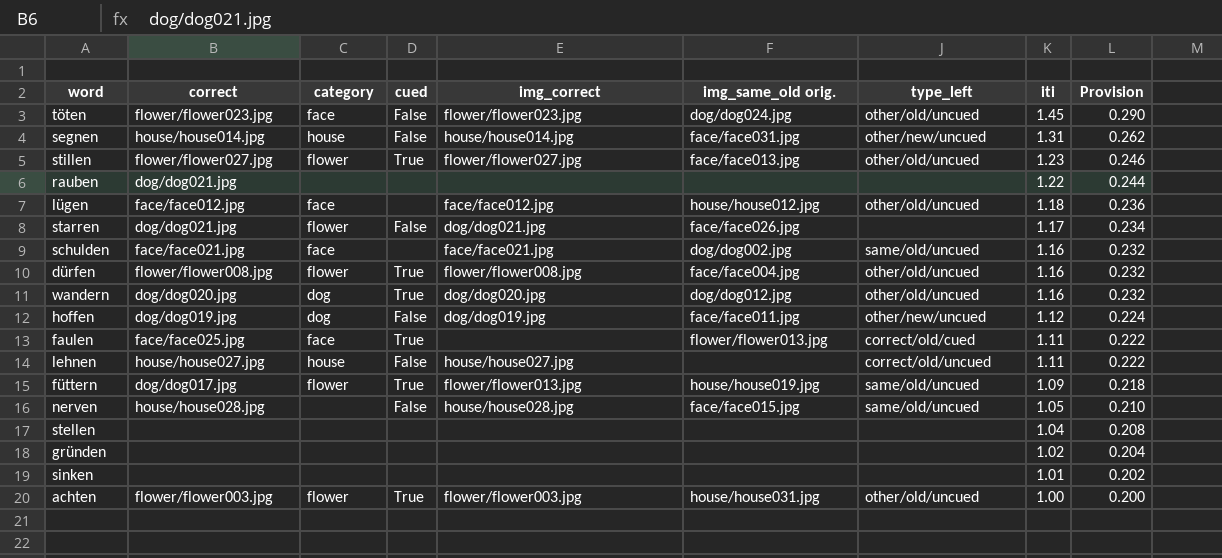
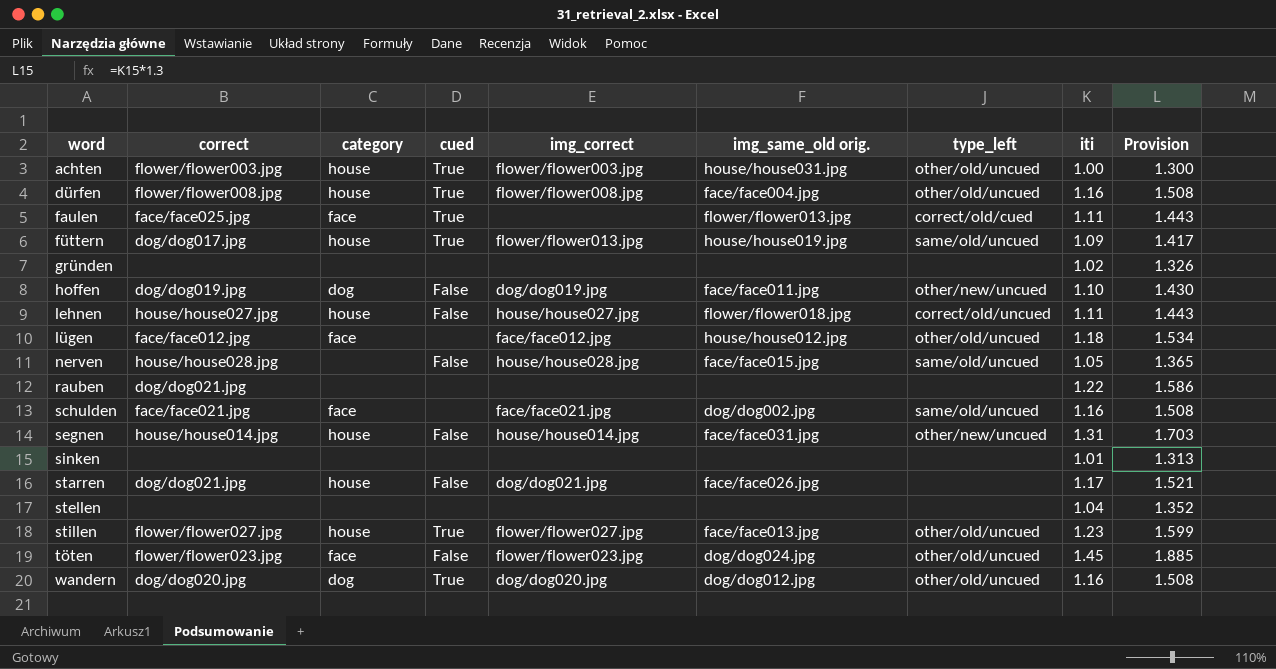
row order: iti descending -> word ascending
column Provision | formula: [iti] * 0.2 -> [iti] * 1.3
achten | category: flower -> house
dürfen | category: flower -> house
füttern | category: flower -> house
hoffen | iti: 1.12 -> 1.10
lehnen | img_same_old orig.: none -> flower/flower018.jpg
starren | category: flower -> house
stillen | category: flower -> house

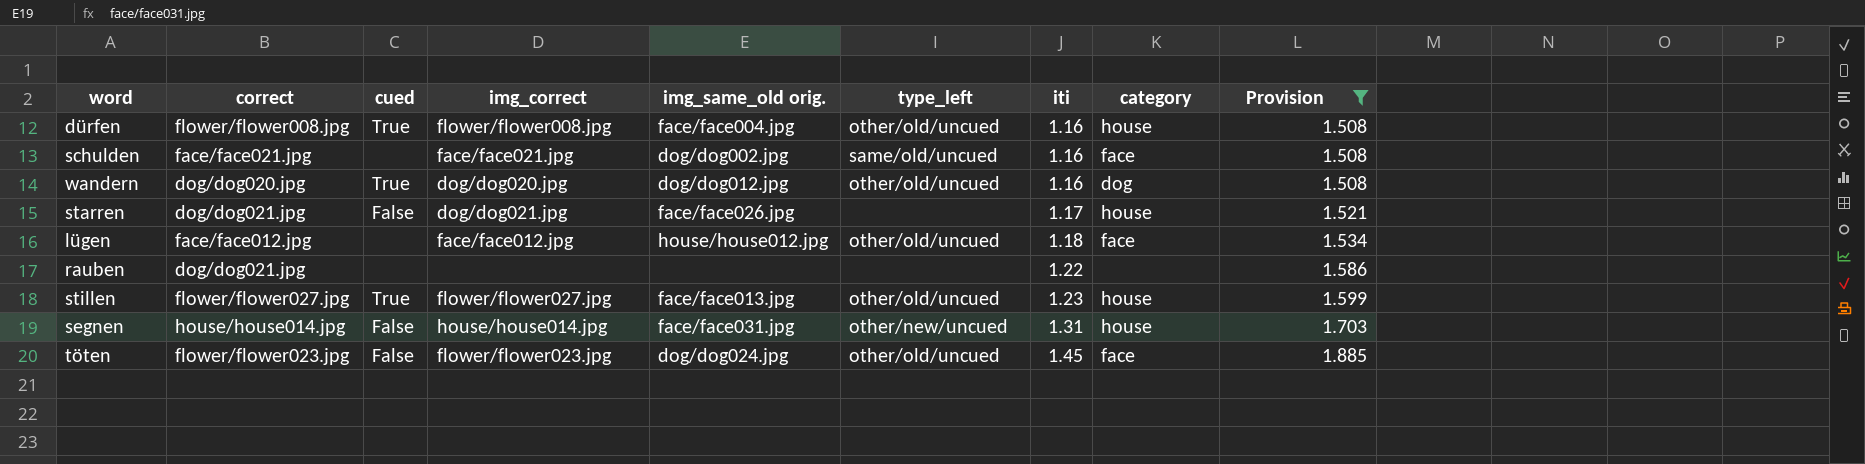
filter: none -> Provision >= 1.508
row order: word ascending -> iti ascending
column category | position: 3 -> 8

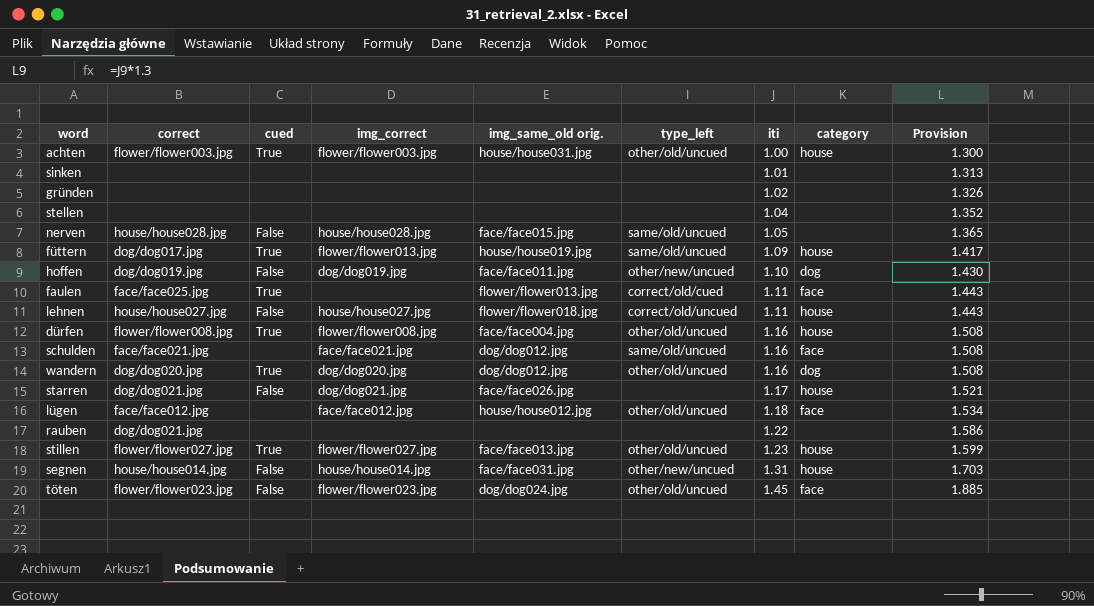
filter: Provision >= 1.508 -> none
schulden | img_same_old orig.: dog/dog002.jpg -> dog/dog012.jpg

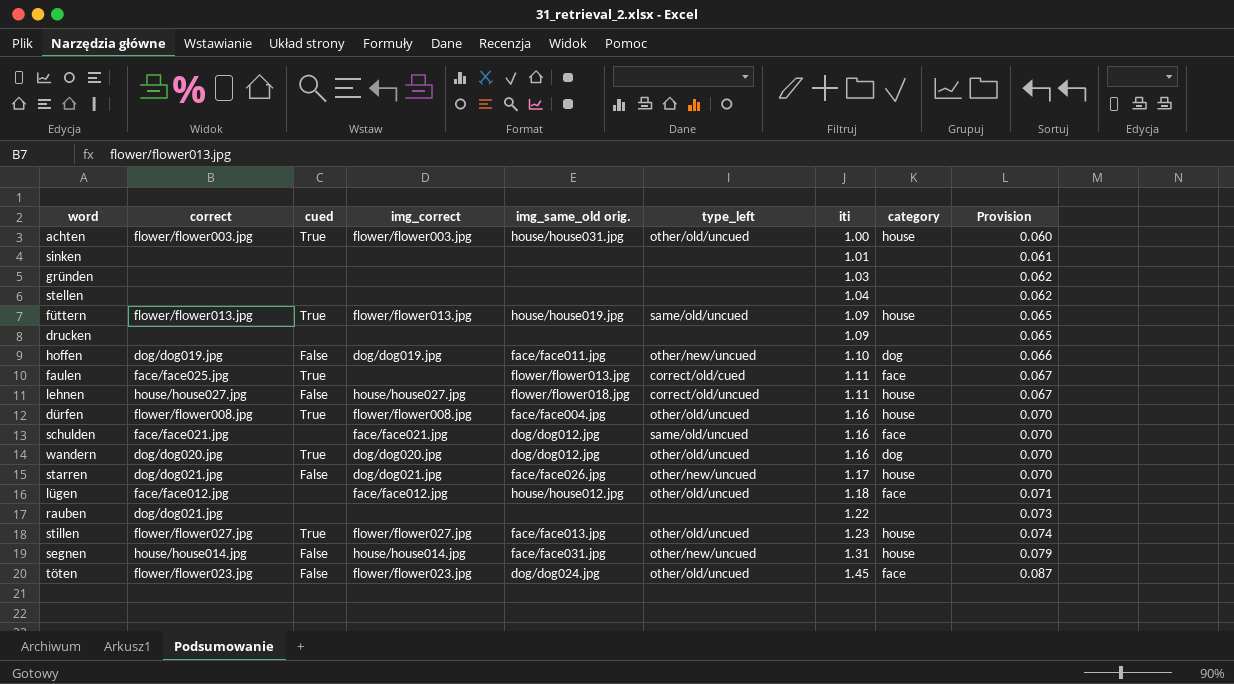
column Provision | formula: [iti] * 1.3 -> [iti] * 0.06
row nerven: house/house028.jpg | False | house/house028.jpg | face/face015.jpg | same/old/uncued | 1.05 | none | 1.365 -> none
gründen | iti: 1.02 -> 1.03
füttern | correct: dog/dog017.jpg -> flower/flower013.jpg
row drucken: none -> none | none | none | none | none | 1.09 | none | 0.065
starren | type_left: none -> other/new/uncued

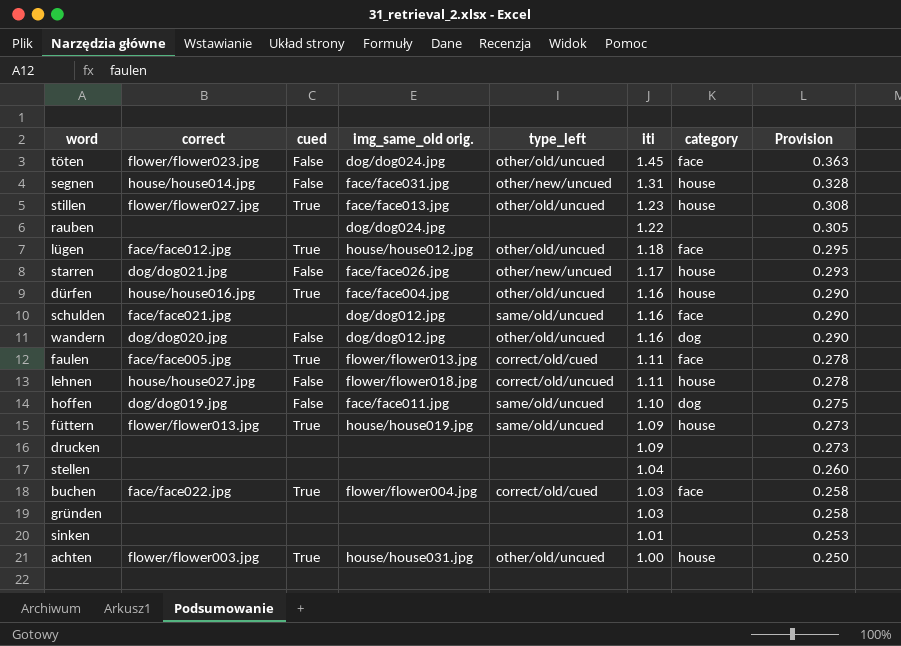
row order: iti ascending -> iti descending
column img_correct | position: 4 -> none
column Provision | formula: [iti] * 0.06 -> [iti] * 0.25
rauben | correct: dog/dog021.jpg -> none
rauben | img_same_old orig.: none -> dog/dog024.jpg
lügen | cued: none -> True
dürfen | correct: flower/flower008.jpg -> house/house016.jpg
wandern | cued: True -> False
faulen | correct: face/face025.jpg -> face/face005.jpg
hoffen | type_left: other/new/uncued -> same/old/uncued
row buchen: none -> face/face022.jpg | True | flower/flower004.jpg | correct/old/cued | 1.03 | face | 0.258

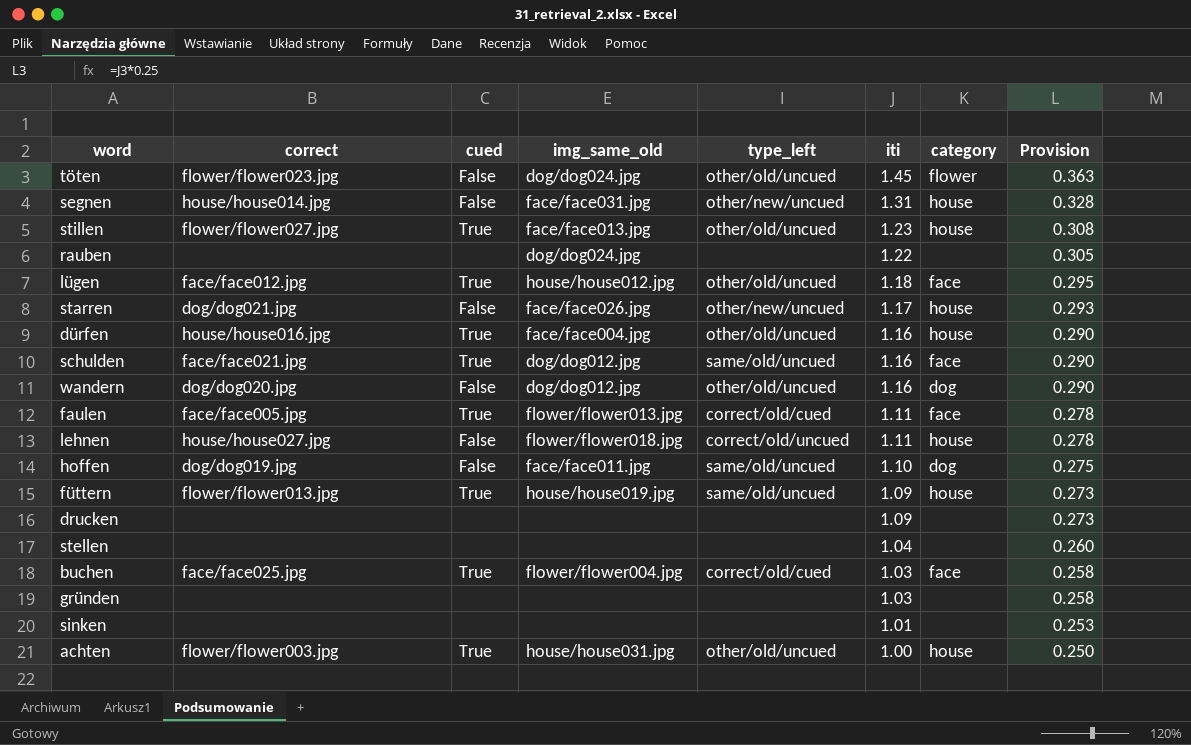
column name: img_same_old orig. -> img_same_old
töten | category: face -> flower
schulden | cued: none -> True
buchen | correct: face/face022.jpg -> face/face025.jpg

